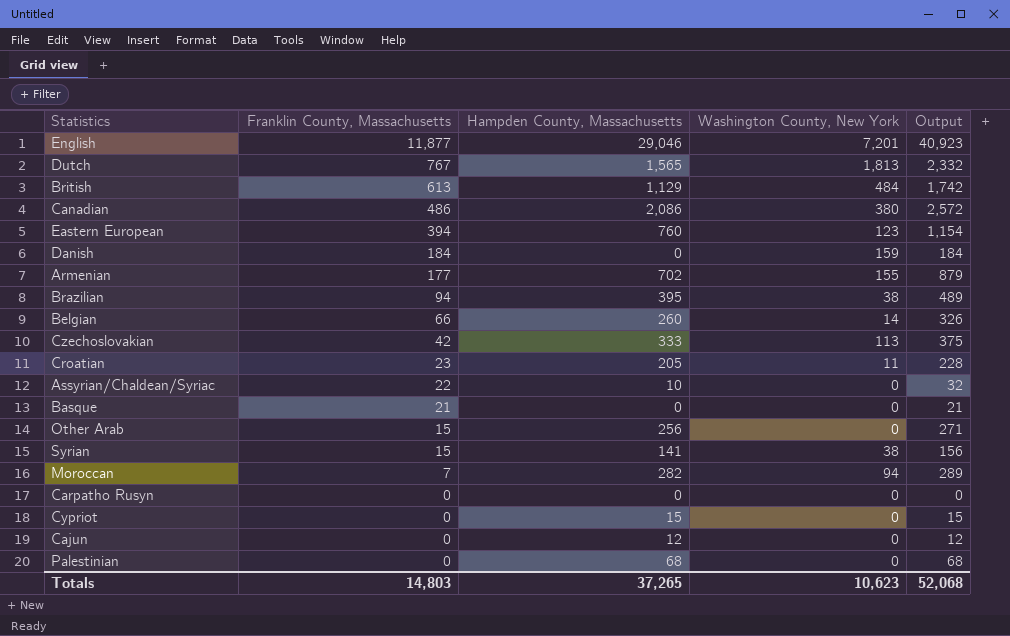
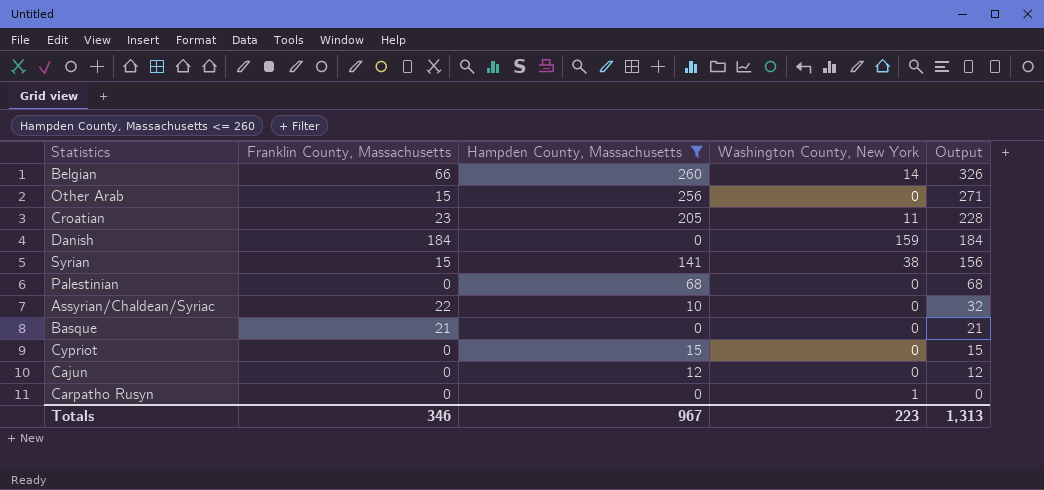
filter: none -> Hampden County, Massachusetts <= 260
row order: Franklin County, Massachusetts descending -> Output descending
Carpatho Rusyn | Washington County, New York: 0 -> 1
Totals | Franklin County, Massachusetts: 14,803 -> 346
Totals | Hampden County, Massachusetts: 37,265 -> 967
Totals | Washington County, New York: 10,623 -> 223
Totals | Output: 52,068 -> 1,313

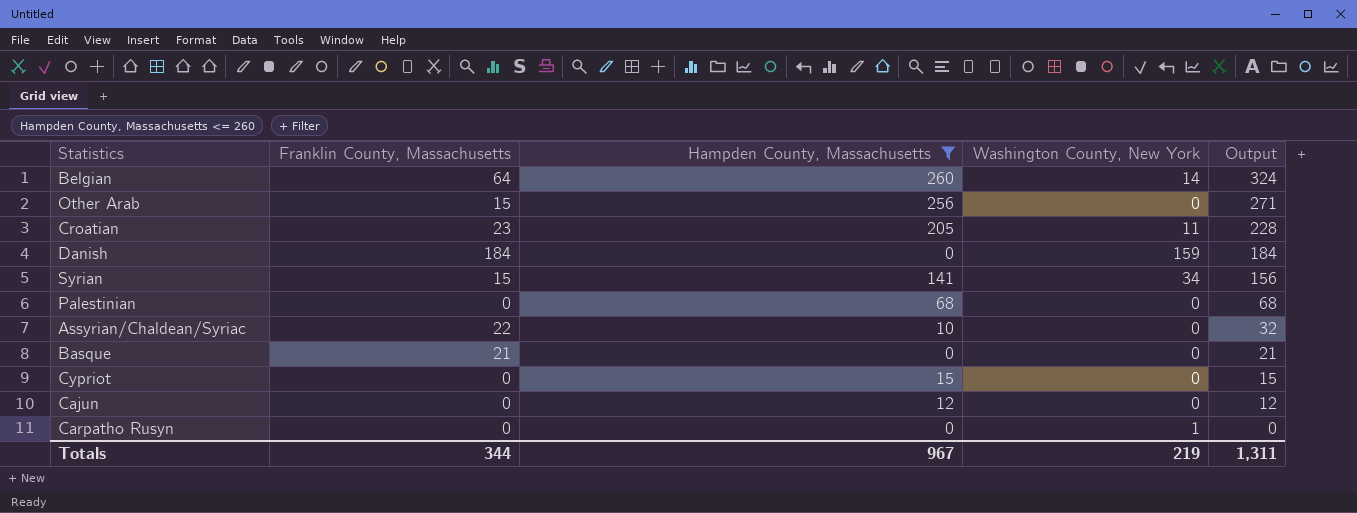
Belgian | Franklin County, Massachusetts: 66 -> 64
Belgian | Output: 326 -> 324
Syrian | Washington County, New York: 38 -> 34
Totals | Franklin County, Massachusetts: 346 -> 344
Totals | Washington County, New York: 223 -> 219
Totals | Output: 1,313 -> 1,311

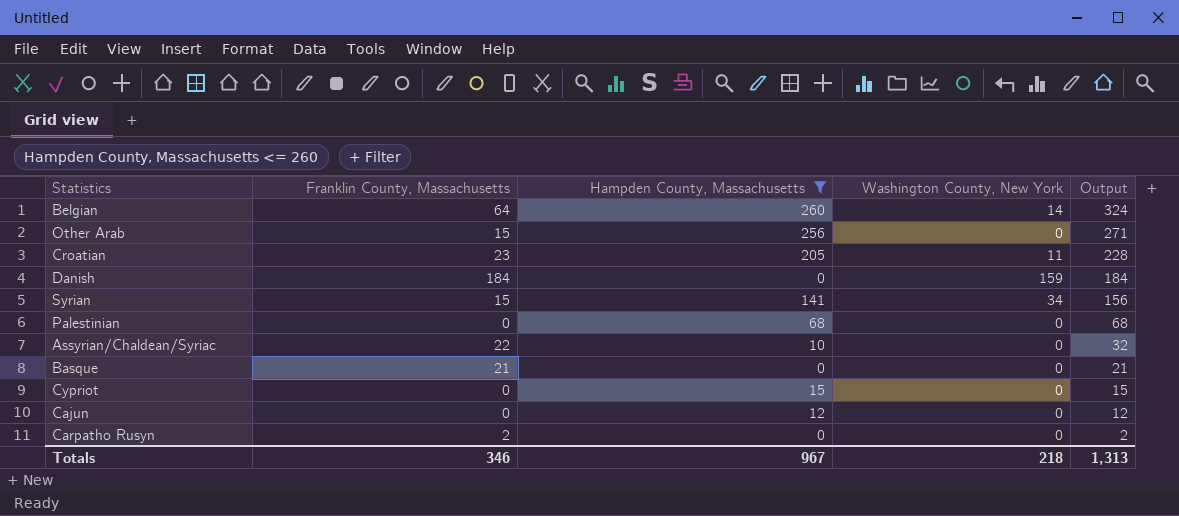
Carpatho Rusyn | Franklin County, Massachusetts: 0 -> 2
Carpatho Rusyn | Washington County, New York: 1 -> 0
Carpatho Rusyn | Output: 0 -> 2
Totals | Franklin County, Massachusetts: 344 -> 346
Totals | Washington County, New York: 219 -> 218
Totals | Output: 1,311 -> 1,313

